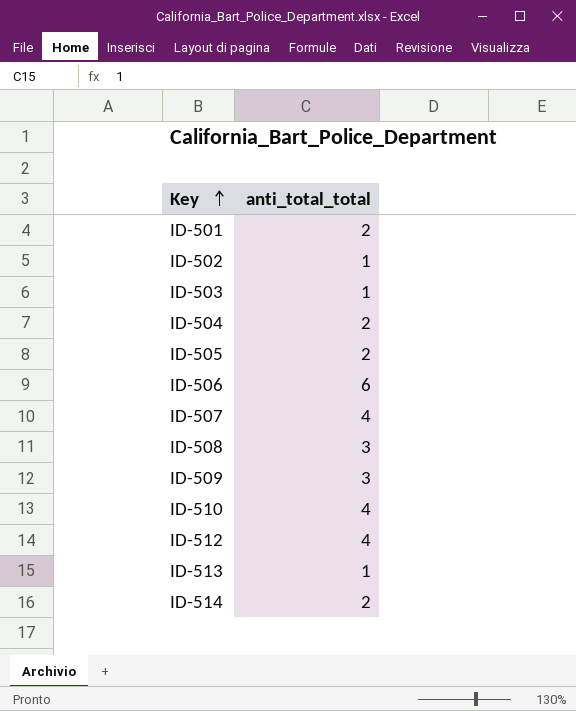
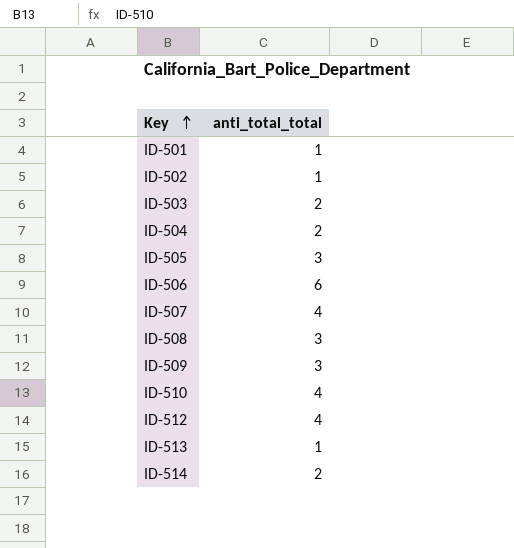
ID-501 | anti_total_total: 2 -> 1
ID-503 | anti_total_total: 1 -> 2
ID-505 | anti_total_total: 2 -> 3

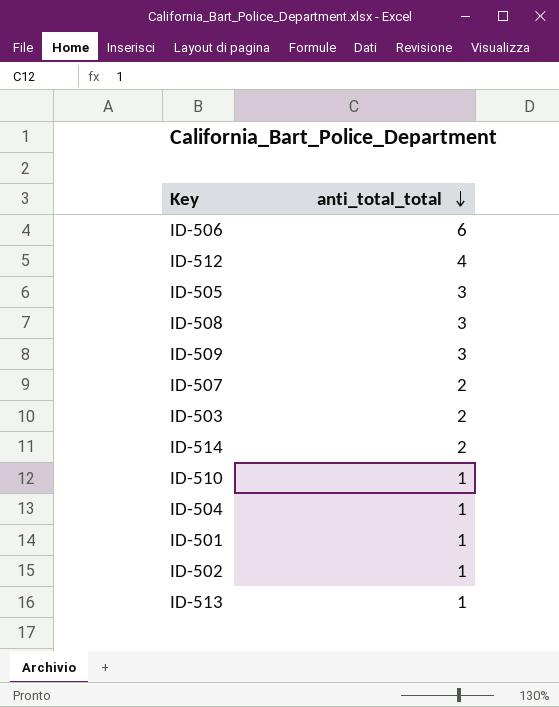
row order: Key ascending -> anti_total_total descending
ID-507 | anti_total_total: 4 -> 2
ID-510 | anti_total_total: 4 -> 1
ID-504 | anti_total_total: 2 -> 1

